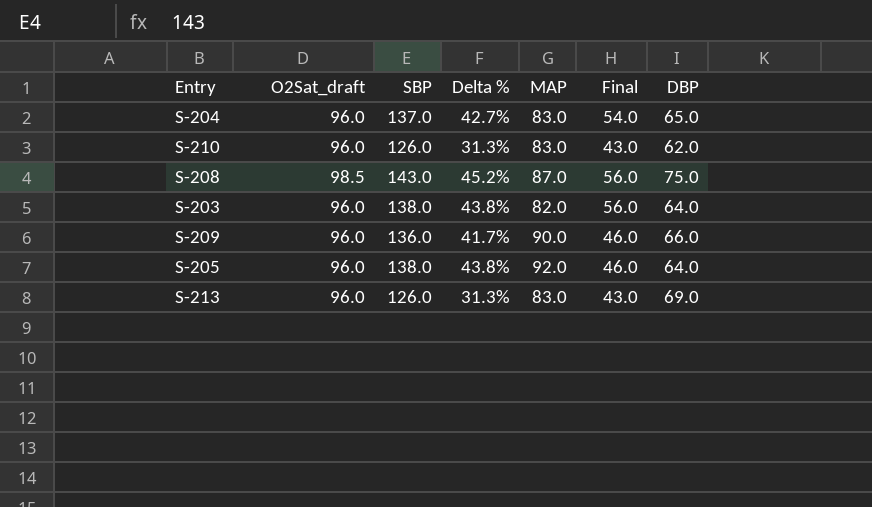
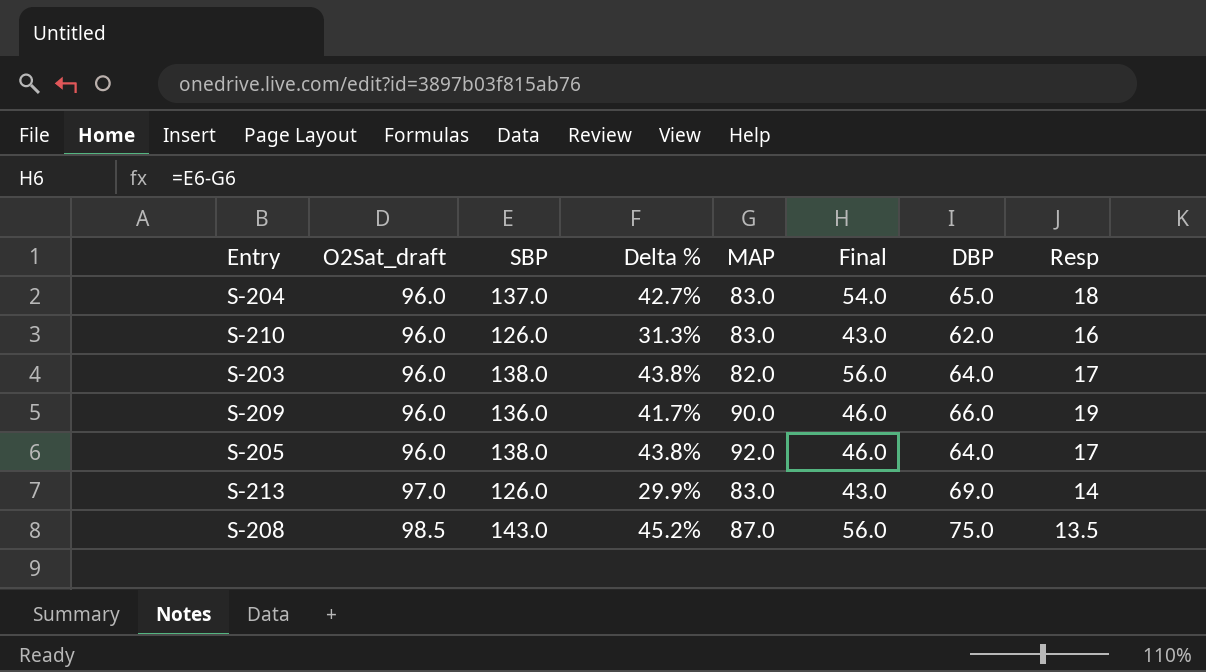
row order: none -> O2Sat_draft ascending
column Resp | position: none -> 8
S-213 | O2Sat_draft: 96.0 -> 97.0
S-213 | Delta %: 31.3% -> 29.9%

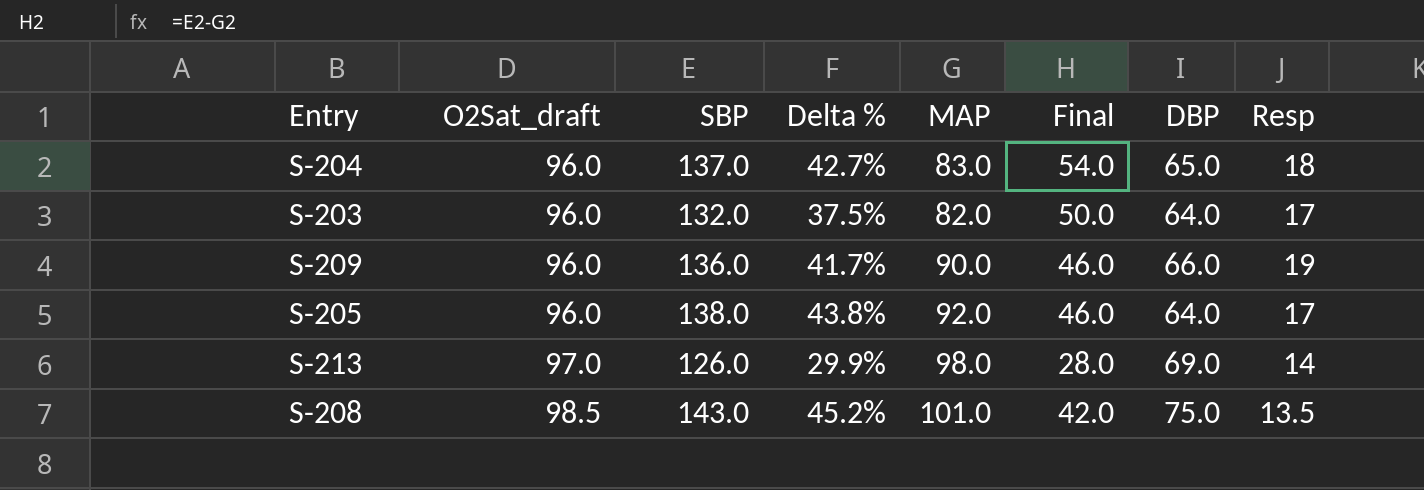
row S-210: 96.0 | 126.0 | 31.3% | 83.0 | 43.0 | 62.0 | 16 -> none
S-203 | SBP: 138.0 -> 132.0
S-203 | Delta %: 43.8% -> 37.5%
S-203 | Final: 56.0 -> 50.0
S-213 | MAP: 83.0 -> 98.0
S-213 | Final: 43.0 -> 28.0
S-208 | MAP: 87.0 -> 101.0
S-208 | Final: 56.0 -> 42.0

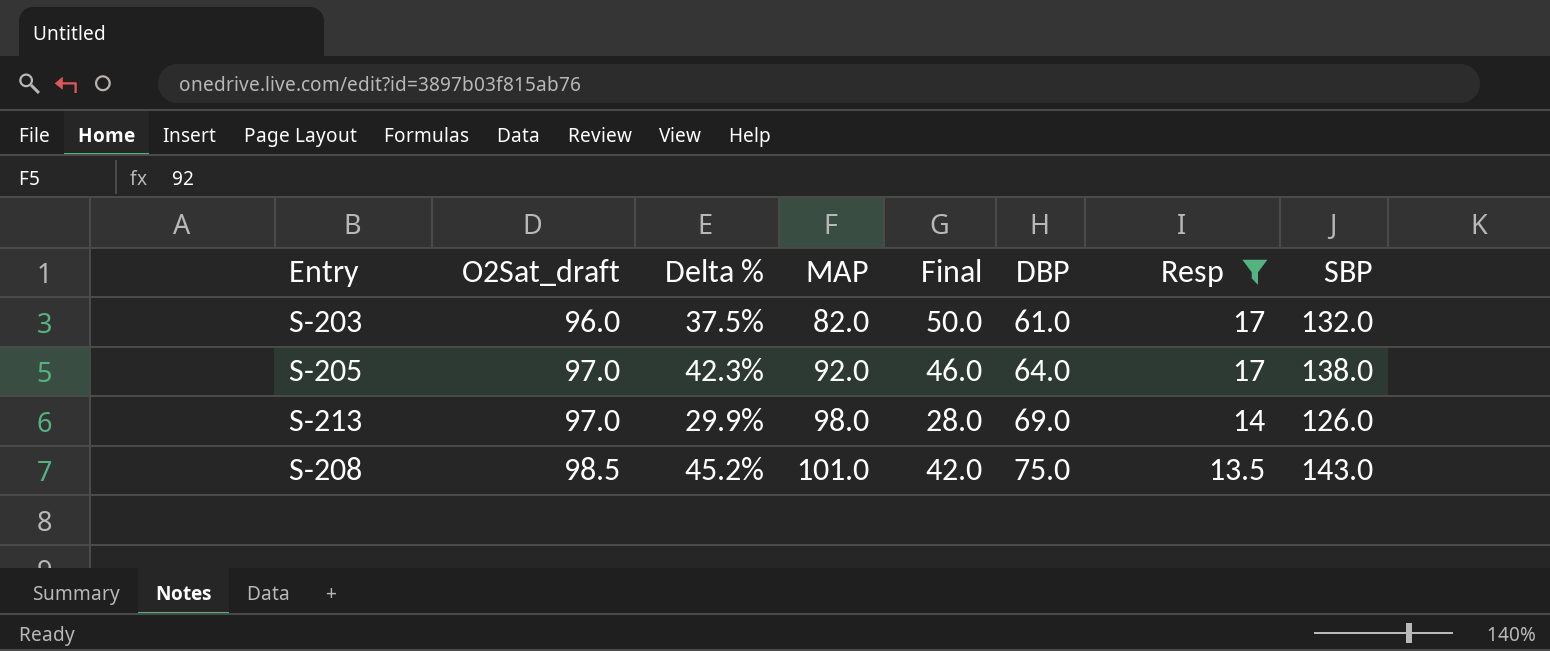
filter: none -> Resp <= 17
column SBP | position: 3 -> 8
S-203 | DBP: 64.0 -> 61.0
S-205 | O2Sat_draft: 96.0 -> 97.0
S-205 | Delta %: 43.8% -> 42.3%

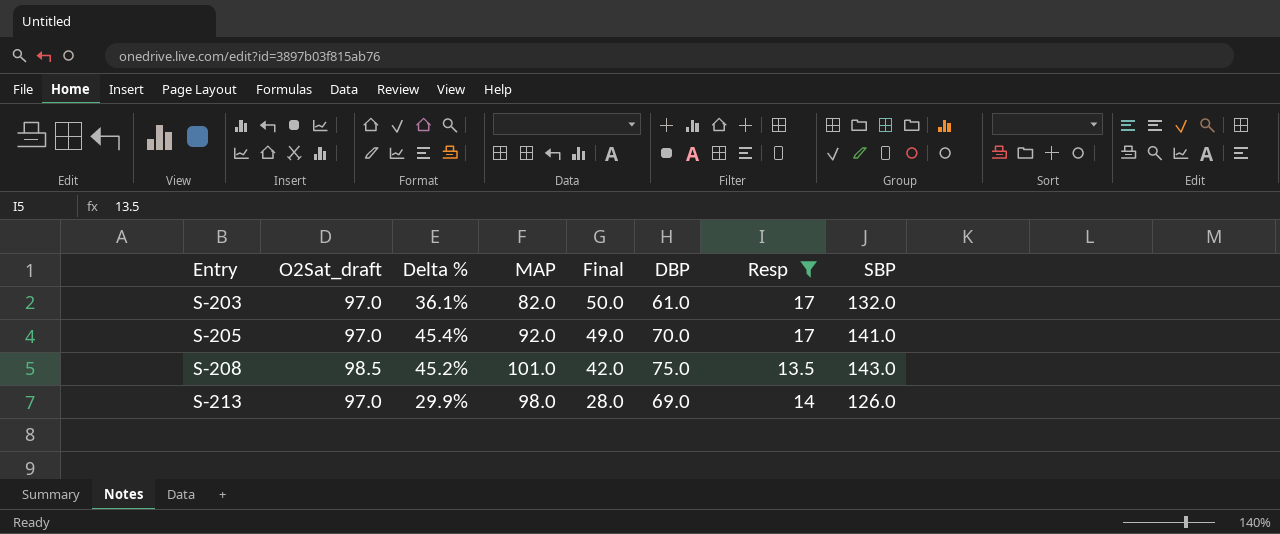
row order: O2Sat_draft ascending -> Entry ascending
S-203 | O2Sat_draft: 96.0 -> 97.0
S-203 | Delta %: 37.5% -> 36.1%
S-205 | Delta %: 42.3% -> 45.4%
S-205 | Final: 46.0 -> 49.0
S-205 | DBP: 64.0 -> 70.0
S-205 | SBP: 138.0 -> 141.0

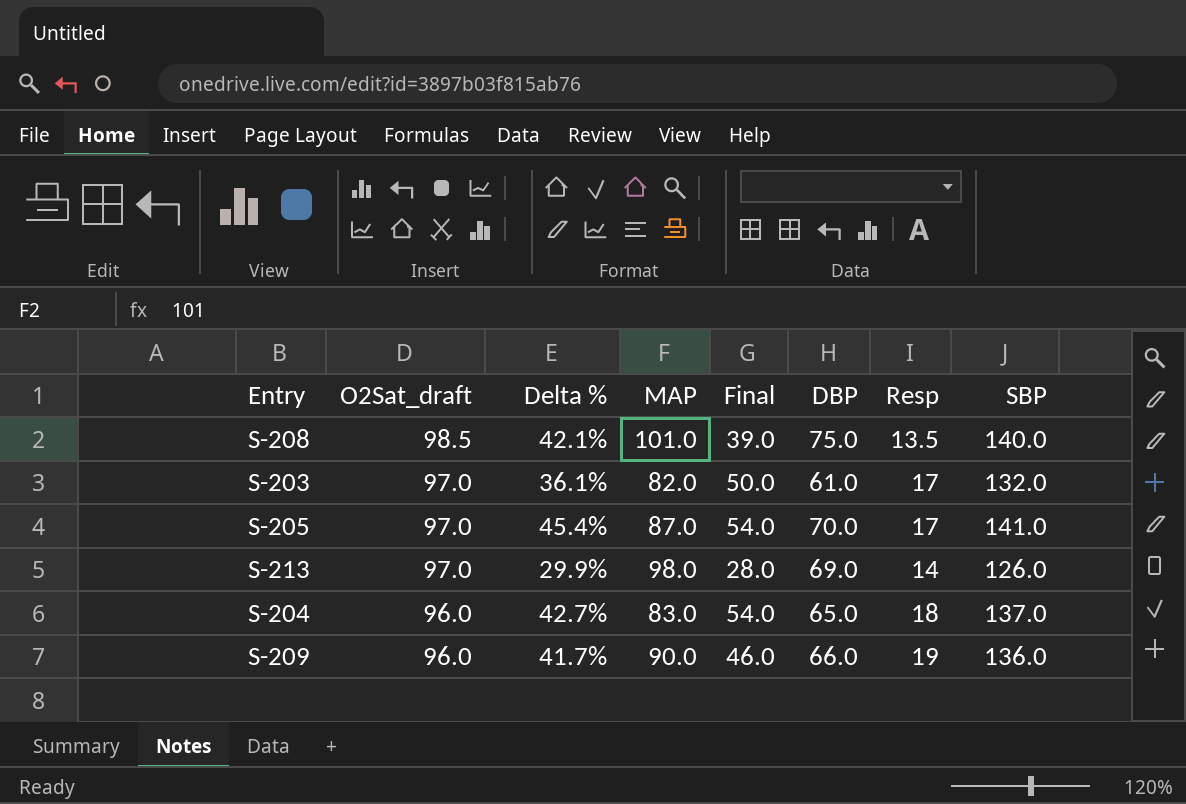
filter: Resp <= 17 -> none
row order: Entry ascending -> O2Sat_draft descending
S-208 | Delta %: 45.2% -> 42.1%
S-208 | Final: 42.0 -> 39.0
S-208 | SBP: 143.0 -> 140.0
S-205 | MAP: 92.0 -> 87.0
S-205 | Final: 49.0 -> 54.0

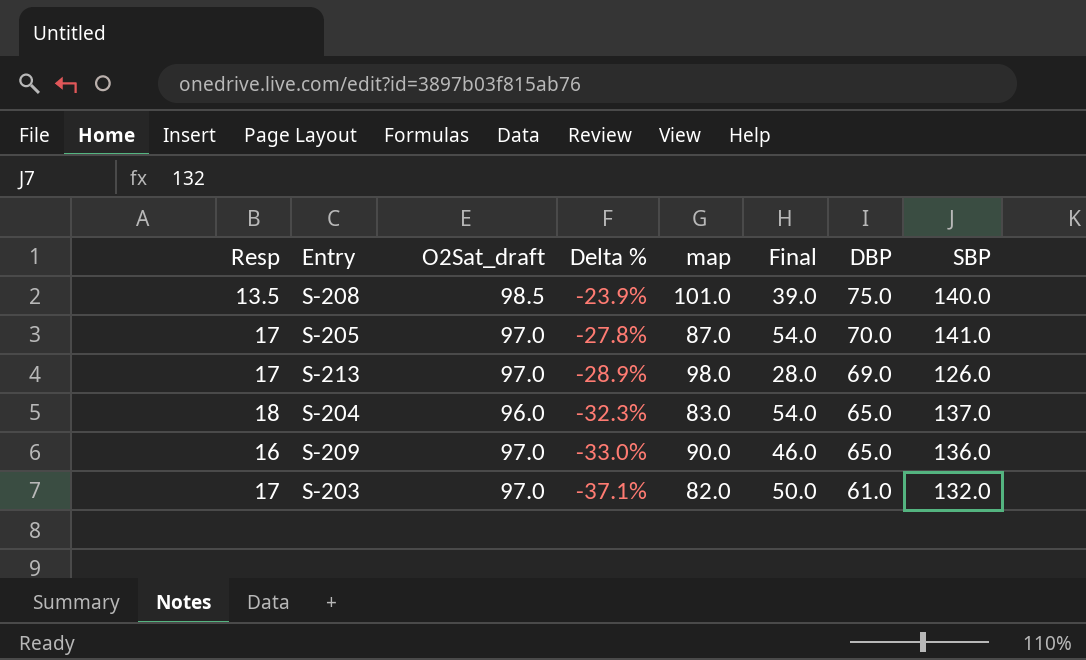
row order: O2Sat_draft descending -> Delta % descending
column Resp | position: 7 -> 1
column Delta % | formula: ([SBP] - [O2Sat_draft]) / [O2Sat_draft] -> ([DBP] - [O2Sat_draft]) / [O2Sat_draft]
column name: MAP -> map
S-213 | Resp: 14 -> 17
S-209 | Resp: 19 -> 16
S-209 | O2Sat_draft: 96.0 -> 97.0
S-209 | DBP: 66.0 -> 65.0

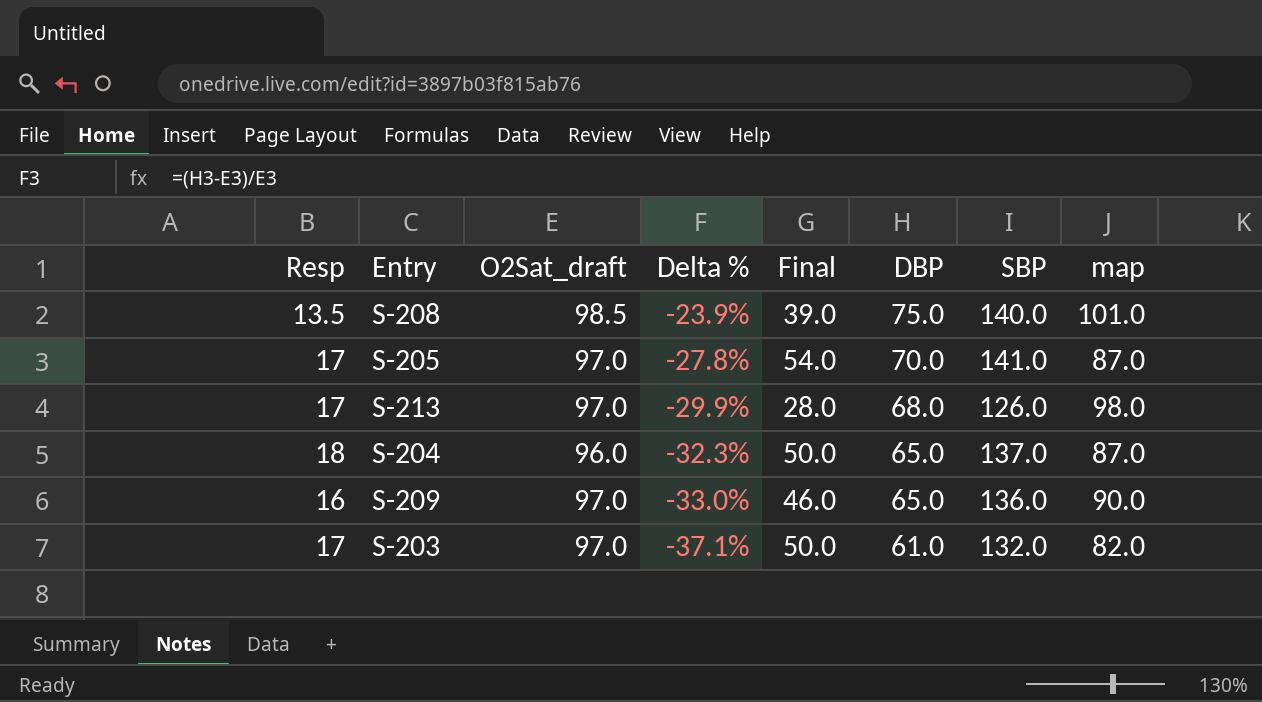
column map | position: 5 -> 8
S-213 | Delta %: -28.9% -> -29.9%
S-213 | DBP: 69.0 -> 68.0
S-204 | Final: 54.0 -> 50.0
S-204 | map: 83.0 -> 87.0

